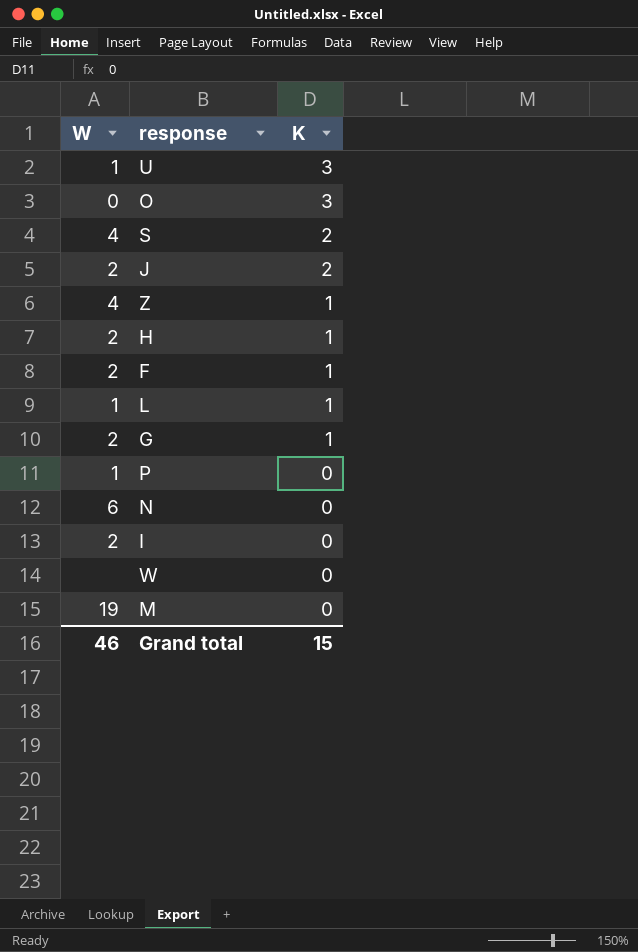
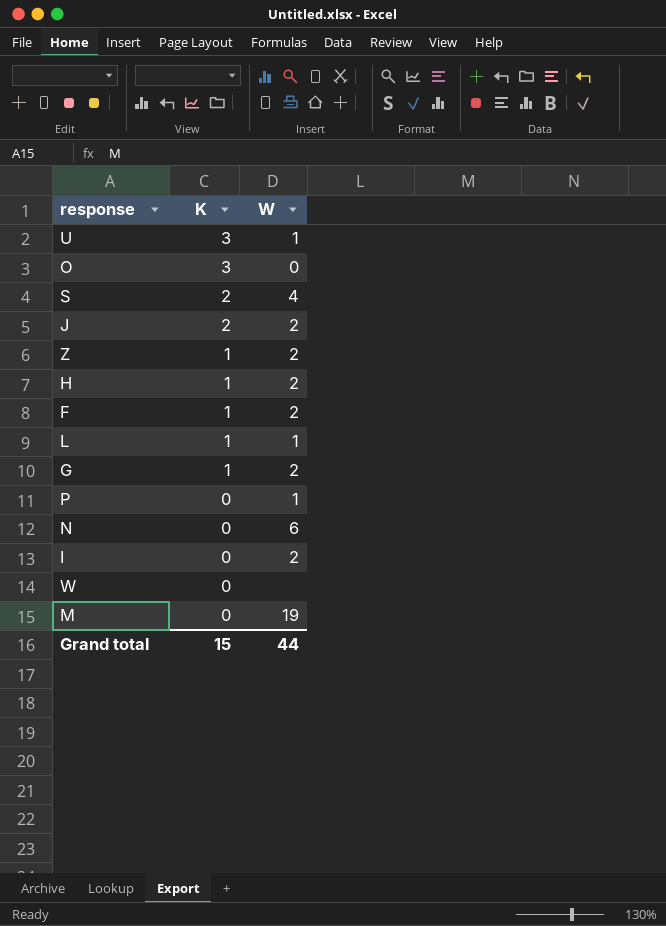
column W | position: 1 -> 3
Z | W: 4 -> 2
Grand total | W: 46 -> 44

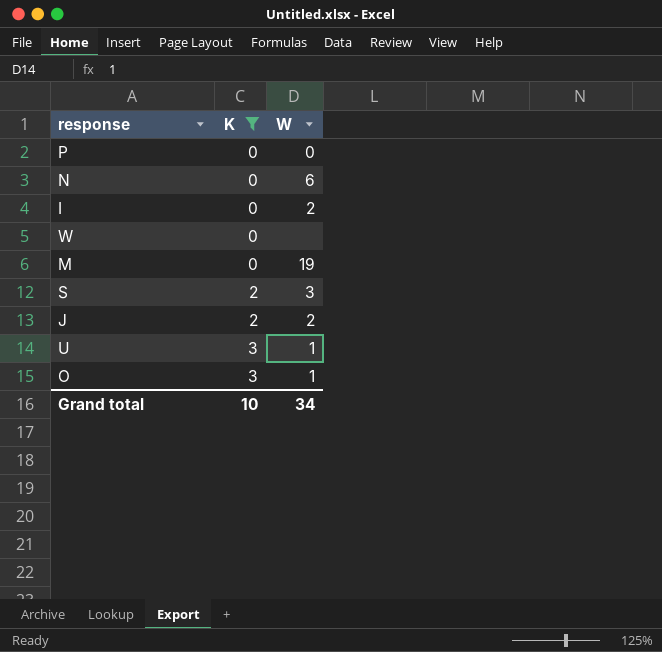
filter: none -> K != 1
row order: K descending -> K ascending
P | W: 1 -> 0
S | W: 4 -> 3
O | W: 0 -> 1
Grand total | K: 15 -> 10
Grand total | W: 44 -> 34

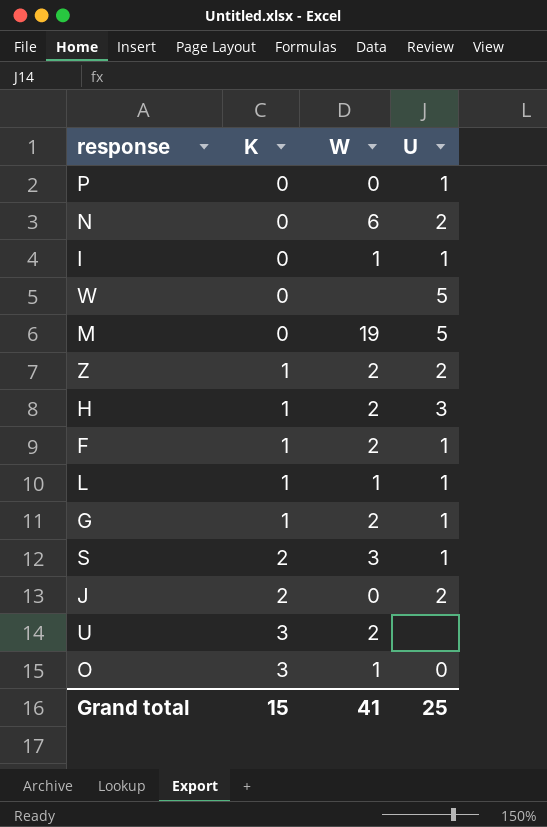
filter: K != 1 -> none
column U | position: none -> 4
I | W: 2 -> 1
J | W: 2 -> 0
U | W: 1 -> 2
Grand total | K: 10 -> 15
Grand total | W: 34 -> 41

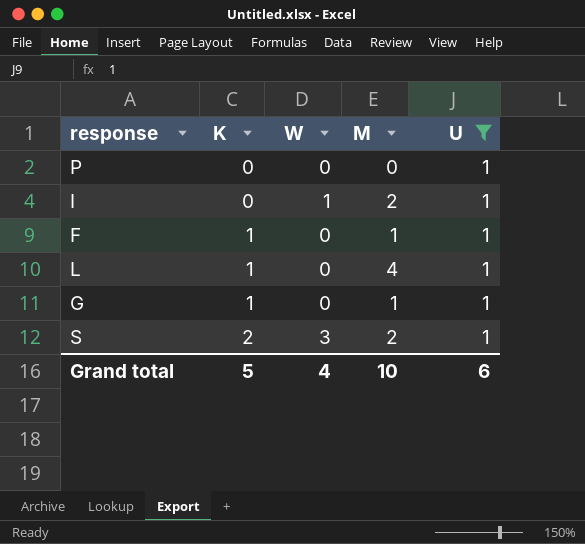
filter: none -> U = 1
column M | position: none -> 4
F | W: 2 -> 0
L | W: 1 -> 0
G | W: 2 -> 0
Grand total | K: 15 -> 5
Grand total | W: 41 -> 4
Grand total | U: 25 -> 6

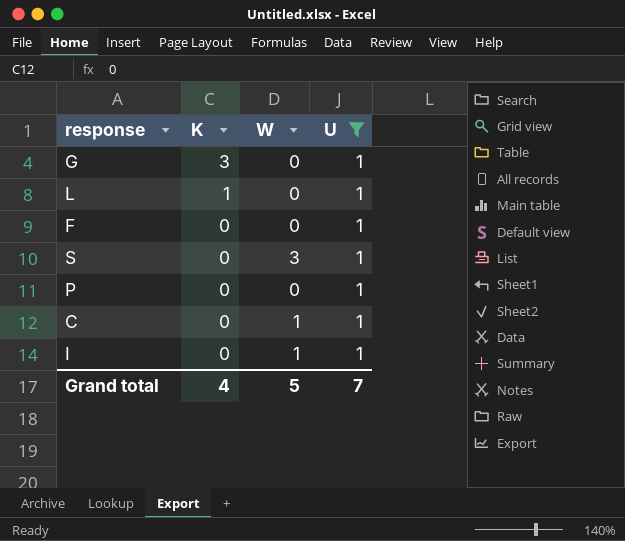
row order: K ascending -> K descending
column M | position: 4 -> none
G | K: 1 -> 3
F | K: 1 -> 0
S | K: 2 -> 0
row C: none -> 0 | 1 | 1
Grand total | K: 5 -> 4
Grand total | W: 4 -> 5
Grand total | U: 6 -> 7

